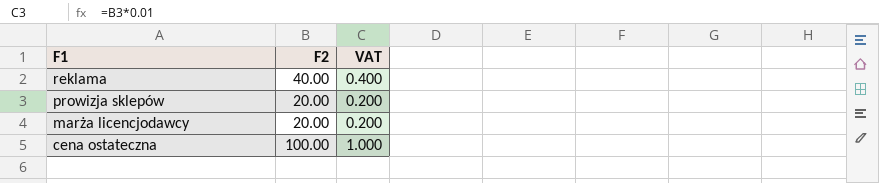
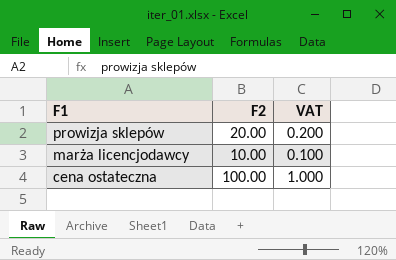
row reklama: 40.00 | 0.400 -> none
marża licencjodawcy | F2: 20.00 -> 10.00
marża licencjodawcy | VAT: 0.200 -> 0.100

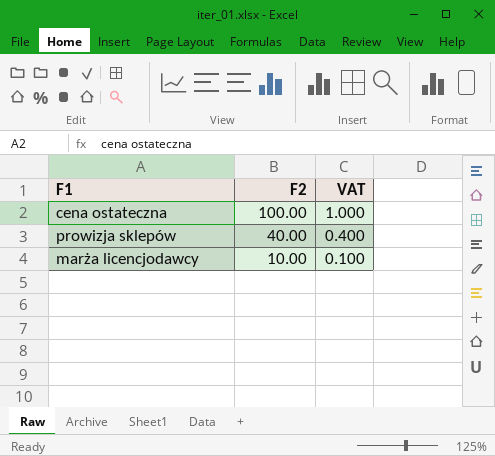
row order: F1 descending -> F2 descending
prowizja sklepów | F2: 20.00 -> 40.00
prowizja sklepów | VAT: 0.200 -> 0.400

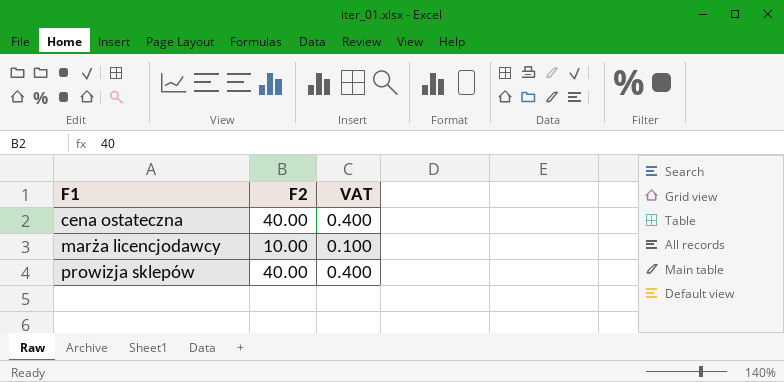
row order: F2 descending -> F1 ascending
cena ostateczna | F2: 100.00 -> 40.00
cena ostateczna | VAT: 1.000 -> 0.400

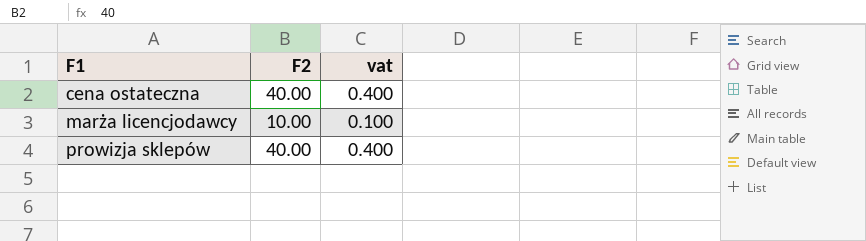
column name: VAT -> vat

